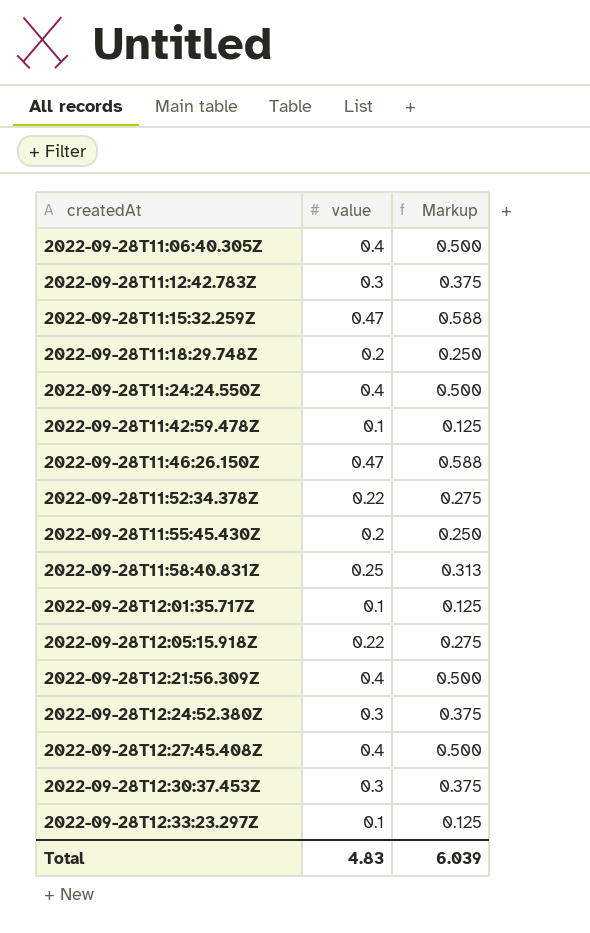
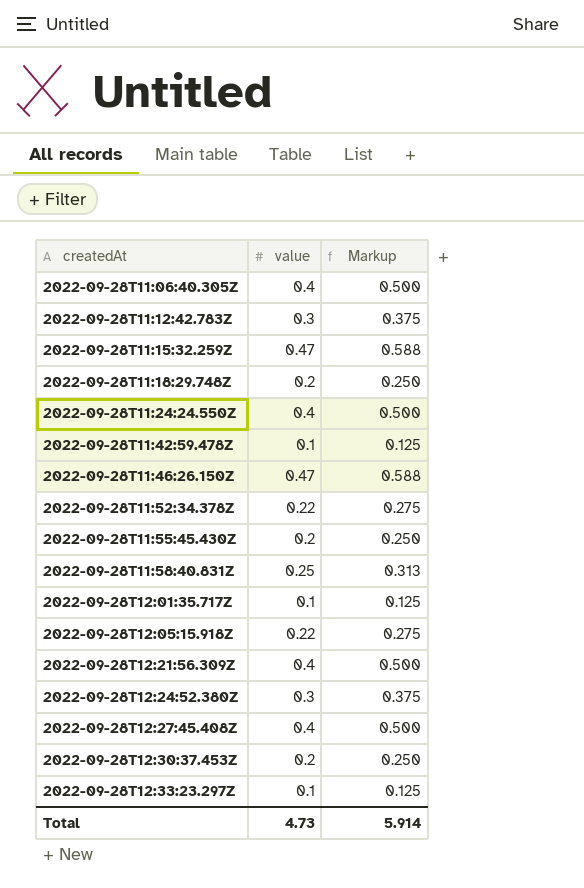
2022-09-28T12:30:37.453Z | value: 0.3 -> 0.2
2022-09-28T12:30:37.453Z | Markup: 0.375 -> 0.250
Total | value: 4.83 -> 4.73
Total | Markup: 6.039 -> 5.914

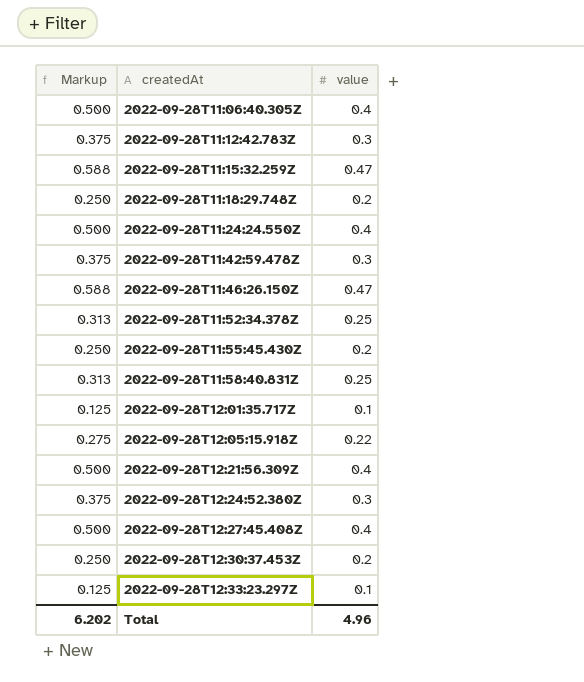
column Markup | position: 3 -> 1
2022-09-28T11:42:59.478Z | Markup: 0.125 -> 0.375
2022-09-28T11:42:59.478Z | value: 0.1 -> 0.3
2022-09-28T11:52:34.378Z | Markup: 0.275 -> 0.313
2022-09-28T11:52:34.378Z | value: 0.22 -> 0.25
Total | Markup: 5.914 -> 6.202
Total | value: 4.73 -> 4.96

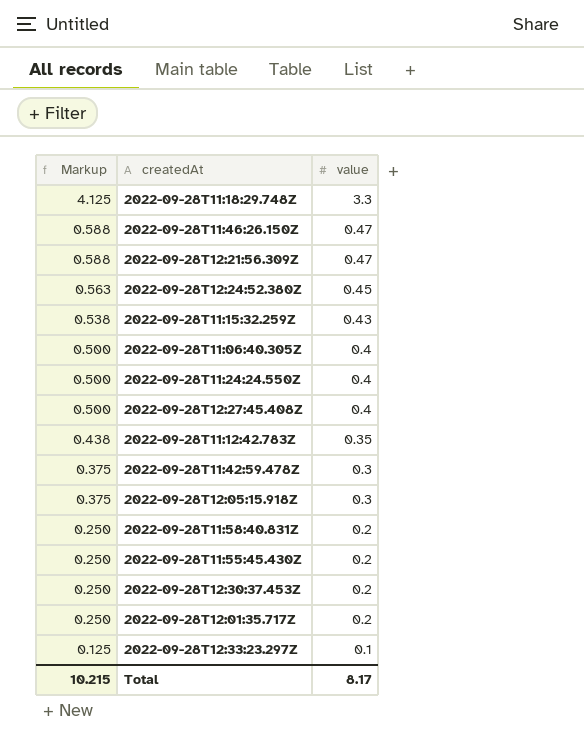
row order: createdAt ascending -> Markup descending
row 2022-09-28T11:52:34.378Z: 0.313 | 0.25 -> none
2022-09-28T11:18:29.748Z | Markup: 0.250 -> 4.125
2022-09-28T11:18:29.748Z | value: 0.2 -> 3.3
2022-09-28T12:21:56.309Z | Markup: 0.500 -> 0.588
2022-09-28T12:21:56.309Z | value: 0.4 -> 0.47
2022-09-28T12:24:52.380Z | Markup: 0.375 -> 0.563
2022-09-28T12:24:52.380Z | value: 0.3 -> 0.45
2022-09-28T11:15:32.259Z | Markup: 0.588 -> 0.538
2022-09-28T11:15:32.259Z | value: 0.47 -> 0.43
2022-09-28T11:12:42.783Z | Markup: 0.375 -> 0.438
2022-09-28T11:12:42.783Z | value: 0.3 -> 0.35
2022-09-28T12:05:15.918Z | Markup: 0.275 -> 0.375
2022-09-28T12:05:15.918Z | value: 0.22 -> 0.3
2022-09-28T11:58:40.831Z | Markup: 0.313 -> 0.250
2022-09-28T11:58:40.831Z | value: 0.25 -> 0.2
2022-09-28T12:01:35.717Z | Markup: 0.125 -> 0.250
2022-09-28T12:01:35.717Z | value: 0.1 -> 0.2
Total | Markup: 6.202 -> 10.215
Total | value: 4.96 -> 8.17

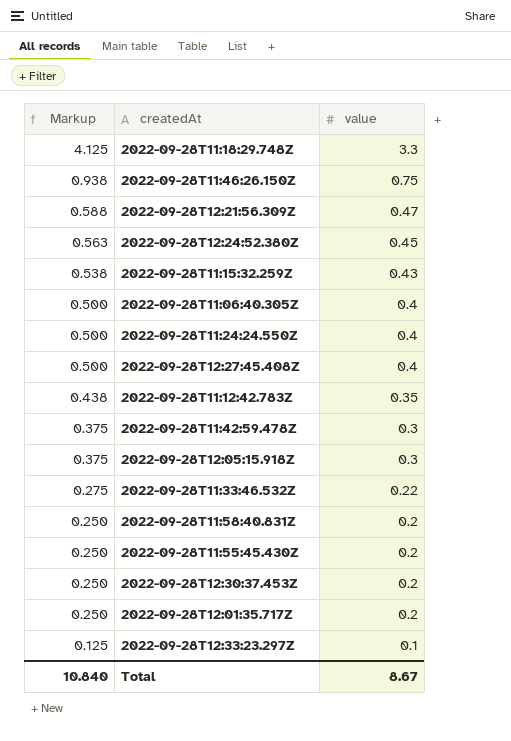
2022-09-28T11:46:26.150Z | Markup: 0.588 -> 0.938
2022-09-28T11:46:26.150Z | value: 0.47 -> 0.75
row 2022-09-28T11:33:46.532Z: none -> 0.275 | 0.22
Total | Markup: 10.215 -> 10.840
Total | value: 8.17 -> 8.67

